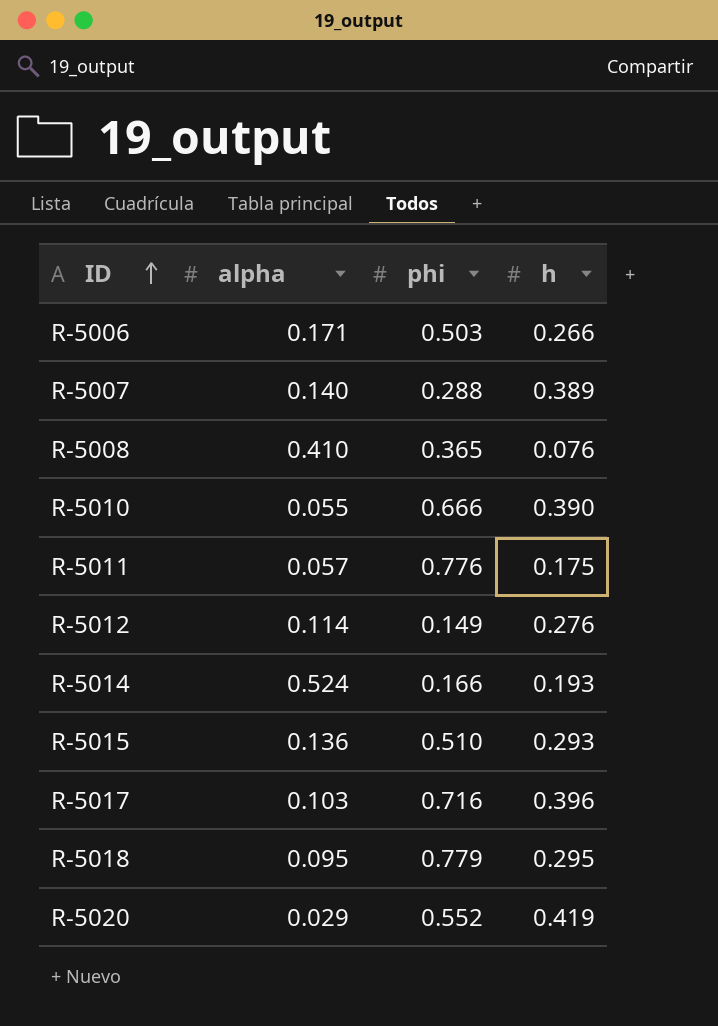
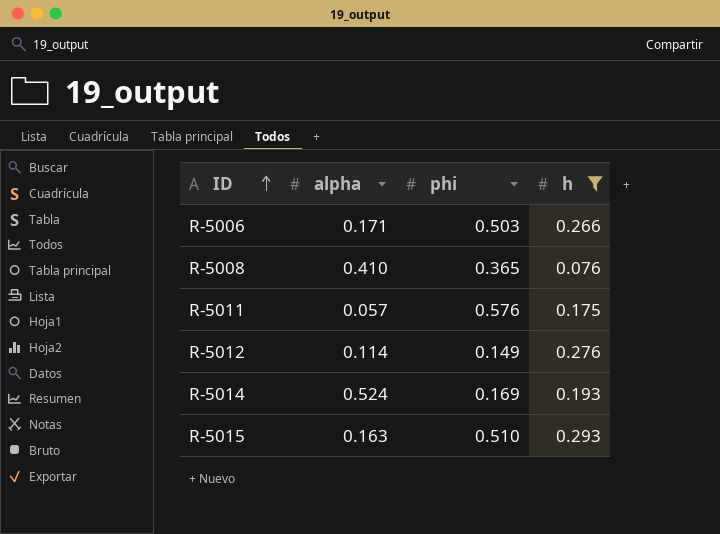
filter: none -> h <= 0.293
R-5011 | phi: 0.776 -> 0.576
R-5014 | phi: 0.166 -> 0.169
R-5015 | alpha: 0.136 -> 0.163

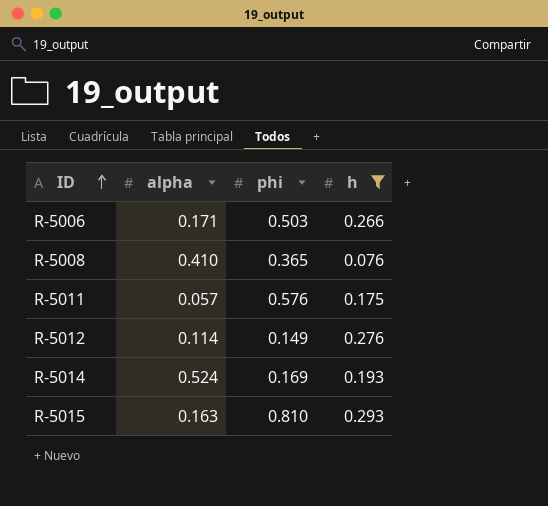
R-5015 | phi: 0.510 -> 0.810

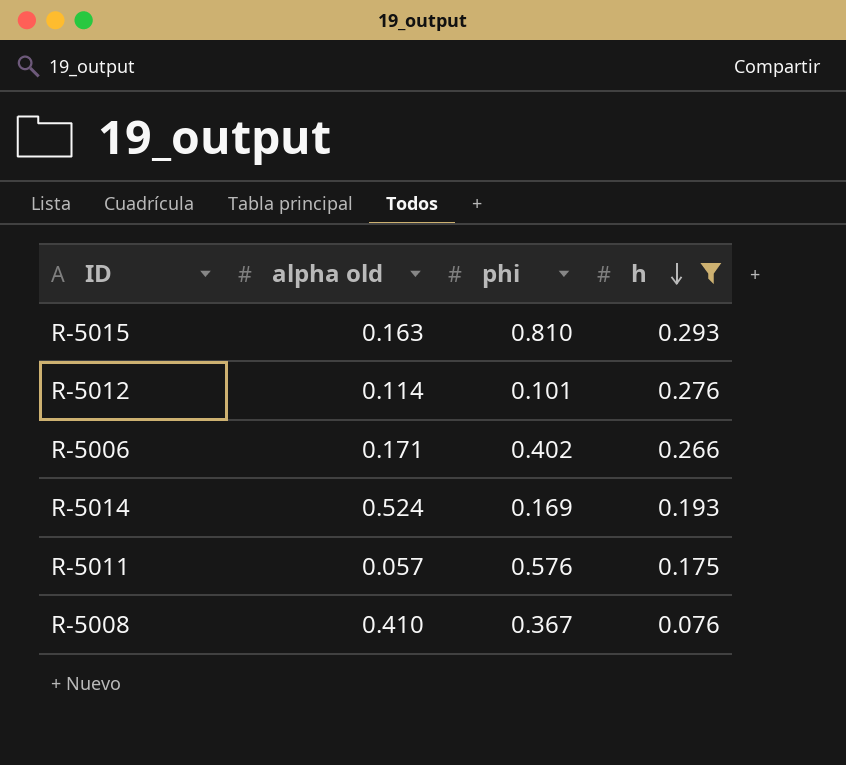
row order: ID ascending -> h descending
column name: alpha -> alpha old
R-5012 | phi: 0.149 -> 0.101
R-5006 | phi: 0.503 -> 0.402
R-5008 | phi: 0.365 -> 0.367

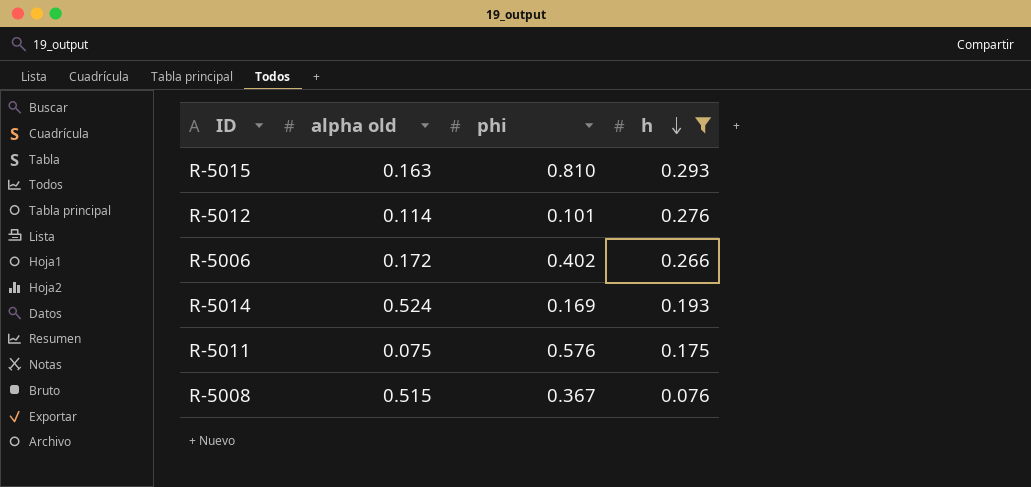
R-5006 | alpha old: 0.171 -> 0.172
R-5011 | alpha old: 0.057 -> 0.075
R-5008 | alpha old: 0.410 -> 0.515

